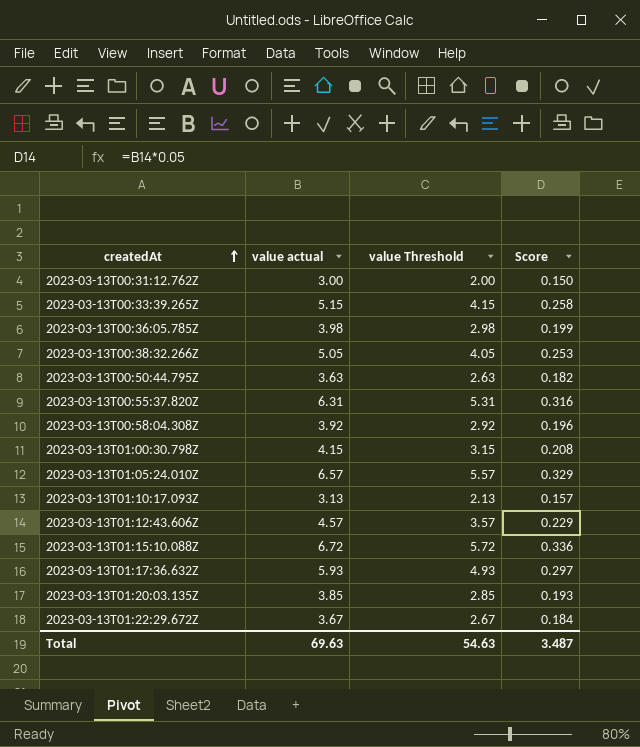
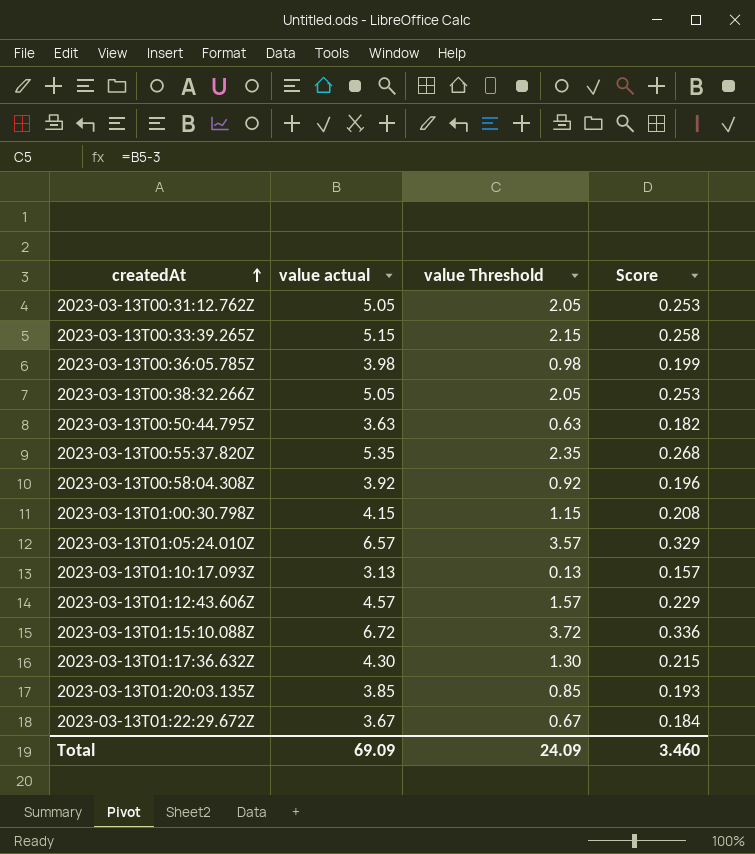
column value Threshold | formula: [value actual] - 1 -> [value actual] - 3
2023-03-13T00:31:12.762Z | value actual: 3.00 -> 5.05
2023-03-13T00:31:12.762Z | Score: 0.150 -> 0.253
2023-03-13T00:55:37.820Z | value actual: 6.31 -> 5.35
2023-03-13T00:55:37.820Z | Score: 0.316 -> 0.268
2023-03-13T01:17:36.632Z | value actual: 5.93 -> 4.30
2023-03-13T01:17:36.632Z | Score: 0.297 -> 0.215
Total | value actual: 69.63 -> 69.09
Total | value Threshold: 54.63 -> 24.09
Total | Score: 3.487 -> 3.460

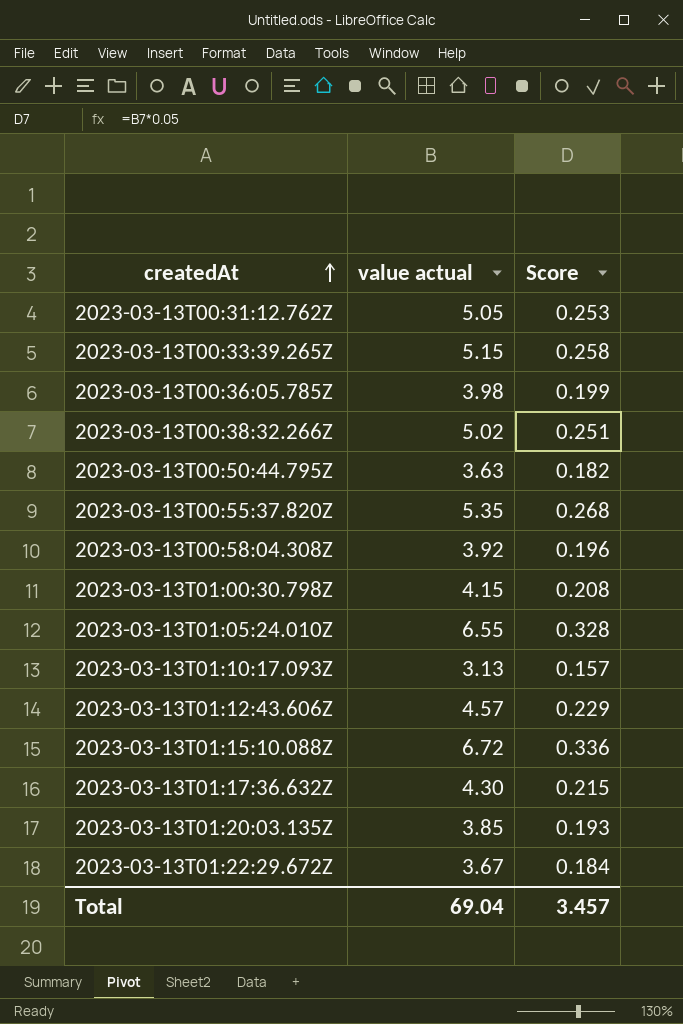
column value Threshold | formula: [value actual] - 3 -> none
2023-03-13T00:38:32.266Z | value actual: 5.05 -> 5.02
2023-03-13T00:38:32.266Z | Score: 0.253 -> 0.251
2023-03-13T01:05:24.010Z | value actual: 6.57 -> 6.55
2023-03-13T01:05:24.010Z | Score: 0.329 -> 0.328
Total | value actual: 69.09 -> 69.04
Total | Score: 3.460 -> 3.457

